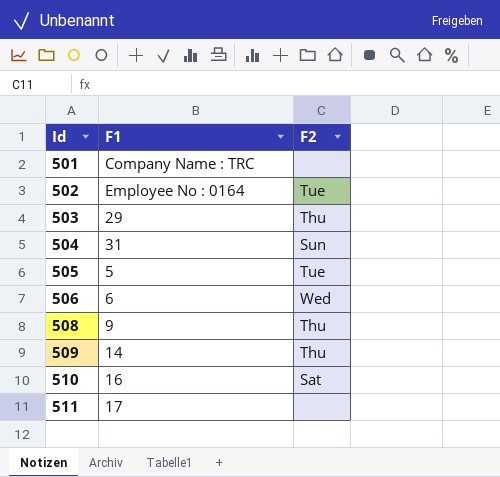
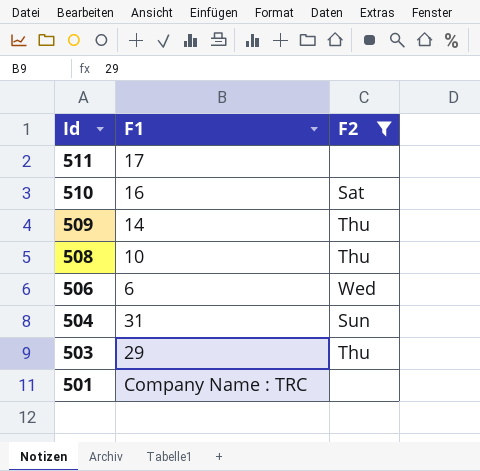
filter: none -> F2 != Tue
row order: Id ascending -> Id descending
508 | F1: 9 -> 10

